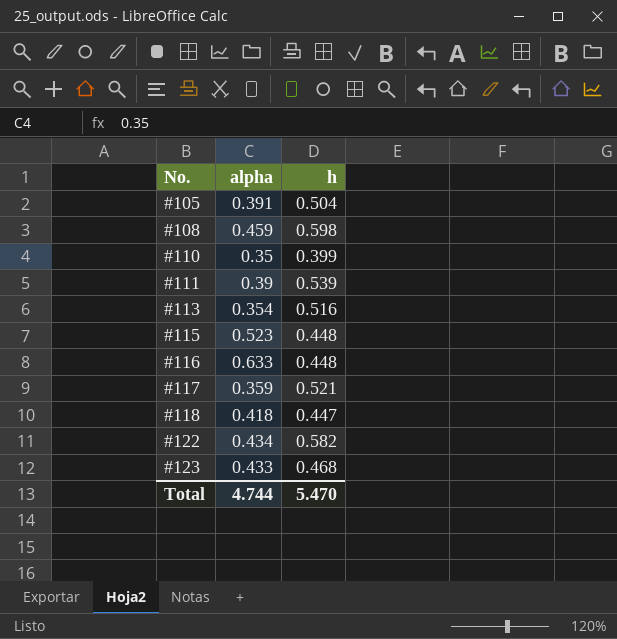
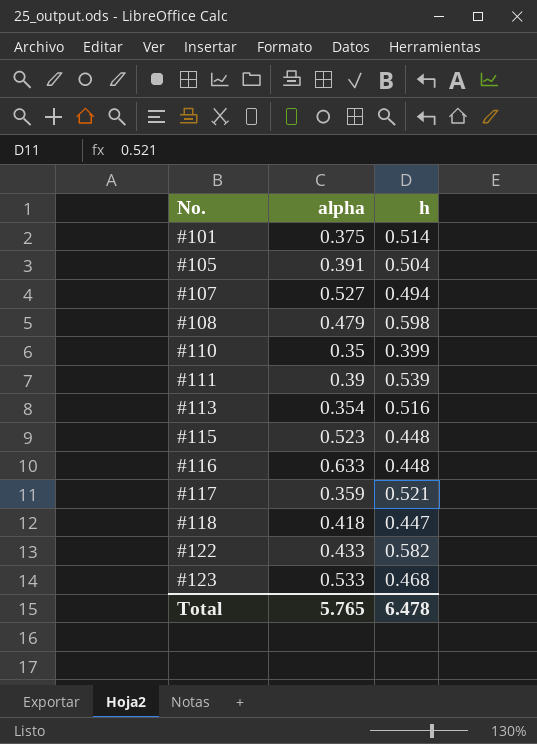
row #101: none -> 0.375 | 0.514
row #107: none -> 0.527 | 0.494
#108 | alpha: 0.459 -> 0.479
#122 | alpha: 0.434 -> 0.433
#123 | alpha: 0.433 -> 0.533
Total | alpha: 4.744 -> 5.765
Total | h: 5.470 -> 6.478

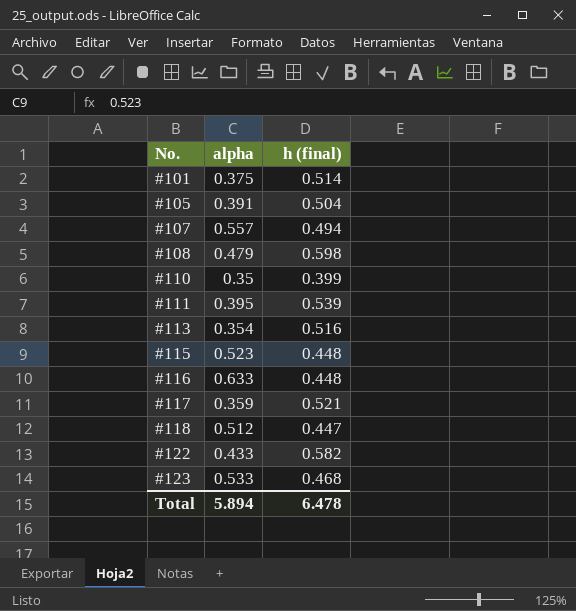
column name: h -> h (final)
#107 | alpha: 0.527 -> 0.557
#111 | alpha: 0.39 -> 0.395
#118 | alpha: 0.418 -> 0.512
Total | alpha: 5.765 -> 5.894

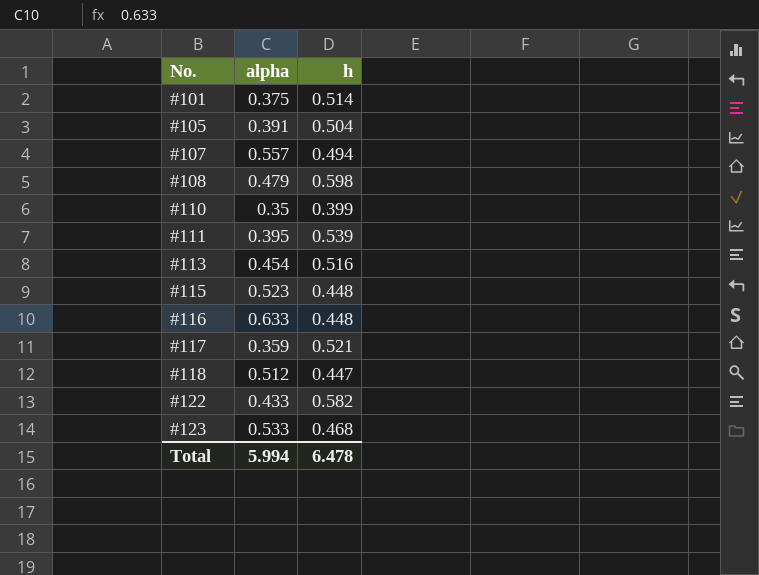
column name: h (final) -> h
#113 | alpha: 0.354 -> 0.454
Total | alpha: 5.894 -> 5.994

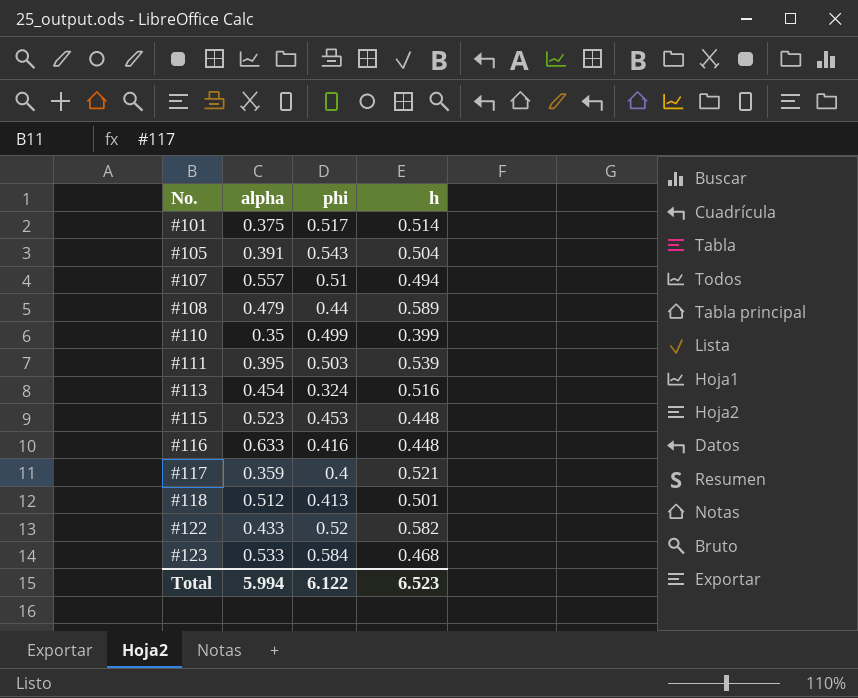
column phi | position: none -> 3
#108 | h: 0.598 -> 0.589
#118 | h: 0.447 -> 0.501
Total | h: 6.478 -> 6.523

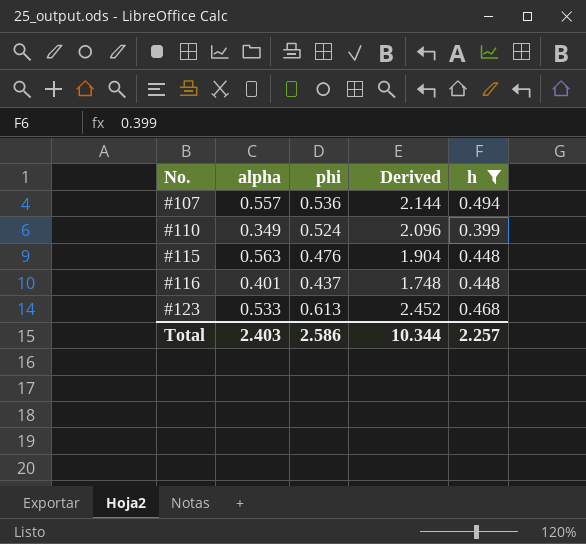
filter: none -> h <= 0.494
column Derived | formula: none -> [phi] * 4
#107 | phi: 0.51 -> 0.536
#110 | alpha: 0.35 -> 0.349
#110 | phi: 0.499 -> 0.524
#115 | alpha: 0.523 -> 0.563
#115 | phi: 0.453 -> 0.476
#116 | alpha: 0.633 -> 0.401
#116 | phi: 0.416 -> 0.437
#123 | phi: 0.584 -> 0.613
Total | alpha: 5.994 -> 2.403
Total | phi: 6.122 -> 2.586
Total | h: 6.523 -> 2.257

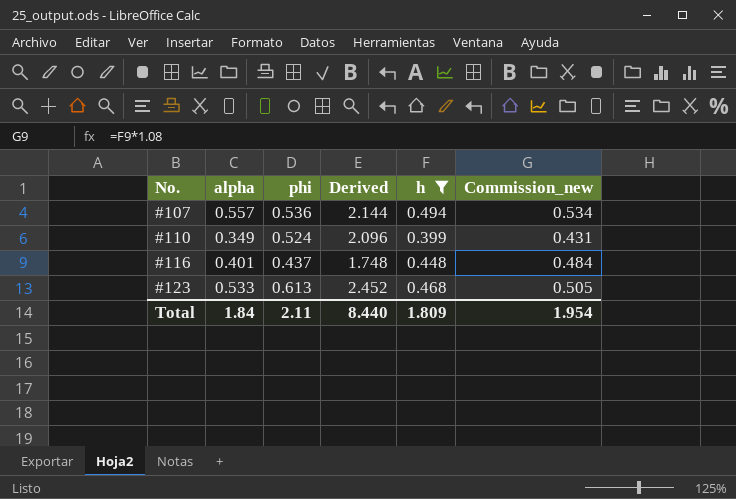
column Commission_new | formula: none -> [h] * 1.08
row #115: 0.563 | 0.476 | 1.904 | 0.448 -> none
Total | alpha: 2.403 -> 1.84
Total | phi: 2.586 -> 2.11
Total | Derived: 10.344 -> 8.440
Total | h: 2.257 -> 1.809

